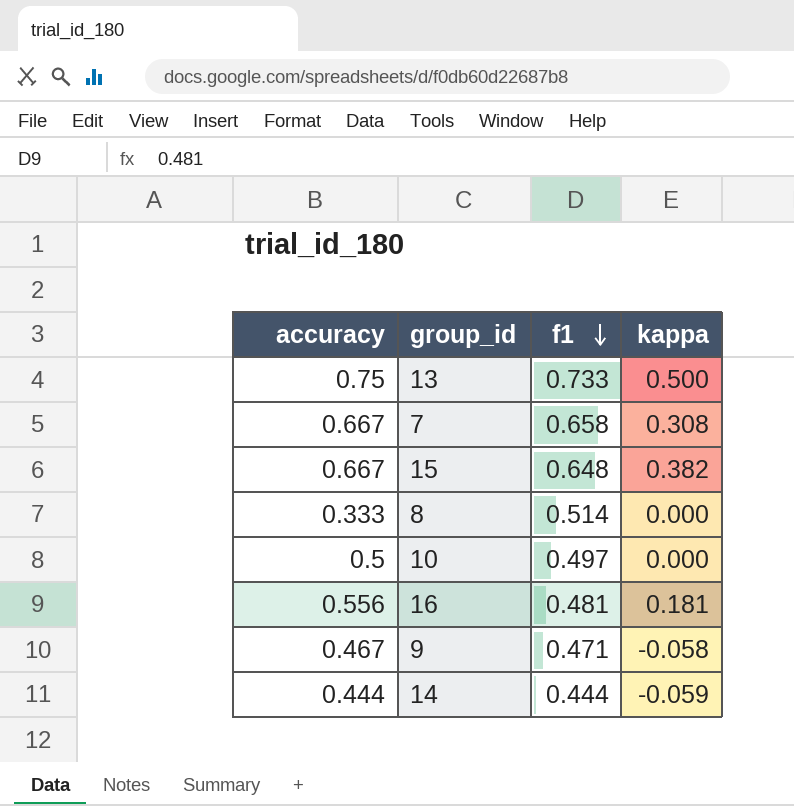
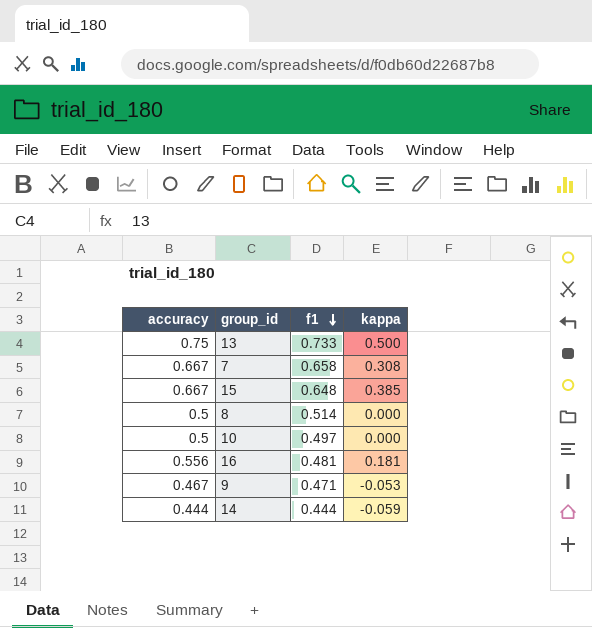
15 | kappa: 0.382 -> 0.385
8 | accuracy: 0.333 -> 0.5
9 | kappa: -0.058 -> -0.053

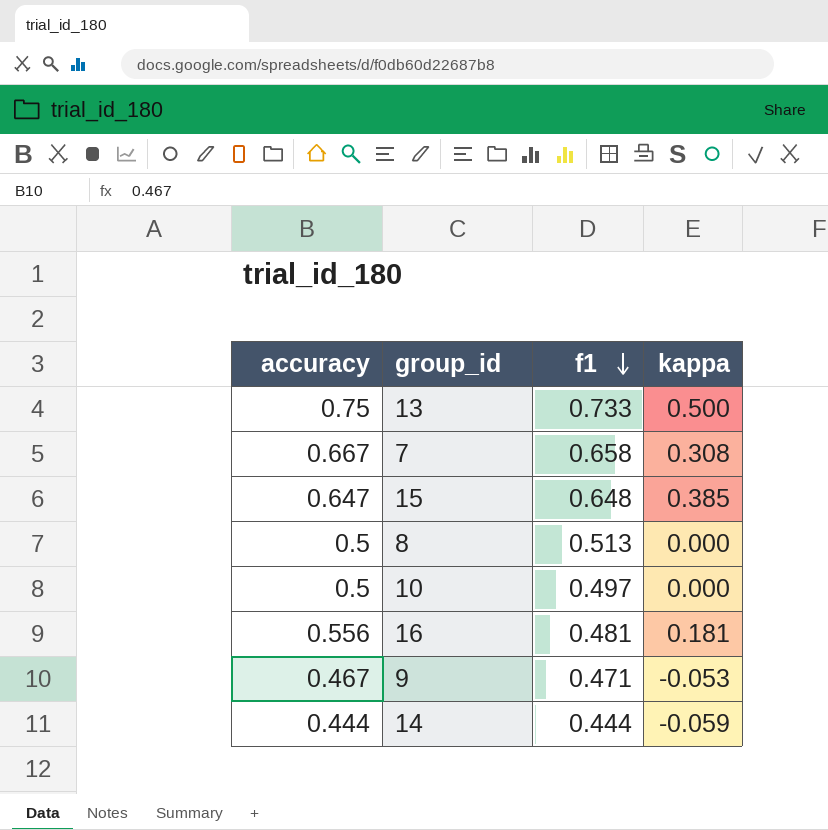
15 | accuracy: 0.667 -> 0.647
8 | f1: 0.514 -> 0.513

